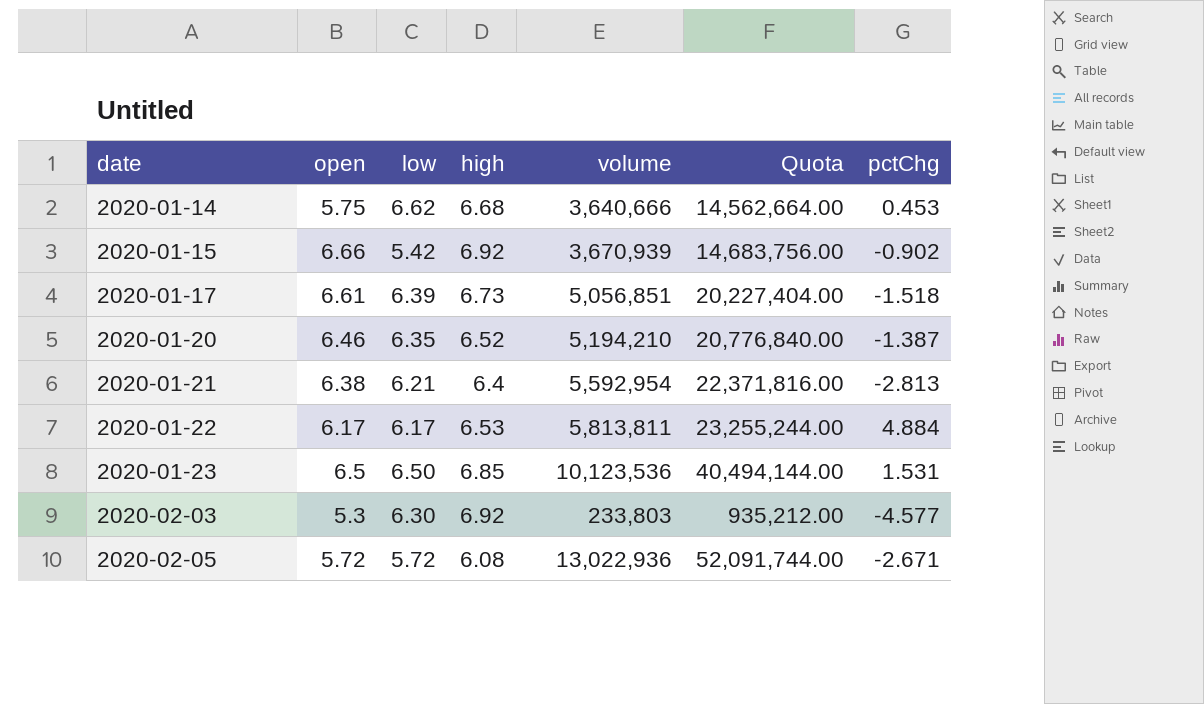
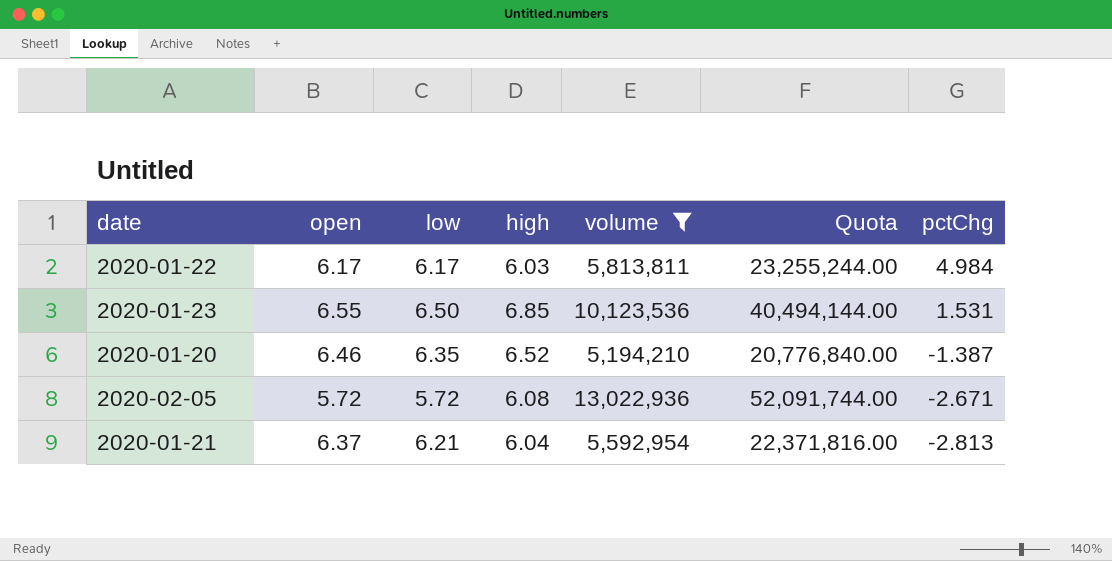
filter: none -> volume >= 5,194,210
row order: date ascending -> pctChg descending
2020-01-22 | high: 6.53 -> 6.03
2020-01-22 | pctChg: 4.884 -> 4.984
2020-01-23 | open: 6.5 -> 6.55
2020-01-21 | open: 6.38 -> 6.37
2020-01-21 | high: 6.4 -> 6.04

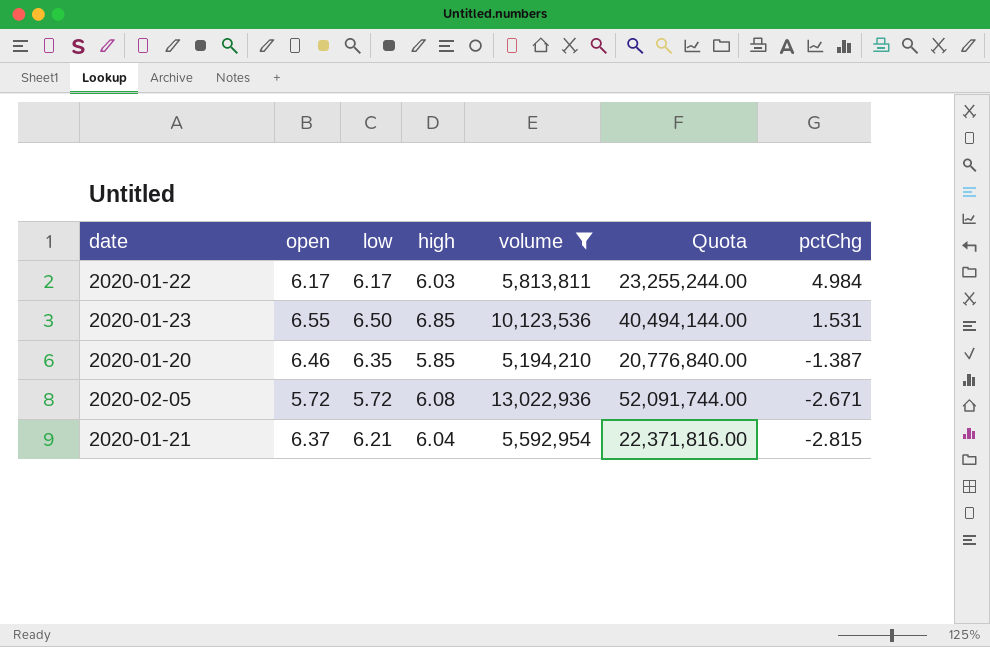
2020-01-20 | high: 6.52 -> 5.85
2020-01-21 | pctChg: -2.813 -> -2.815

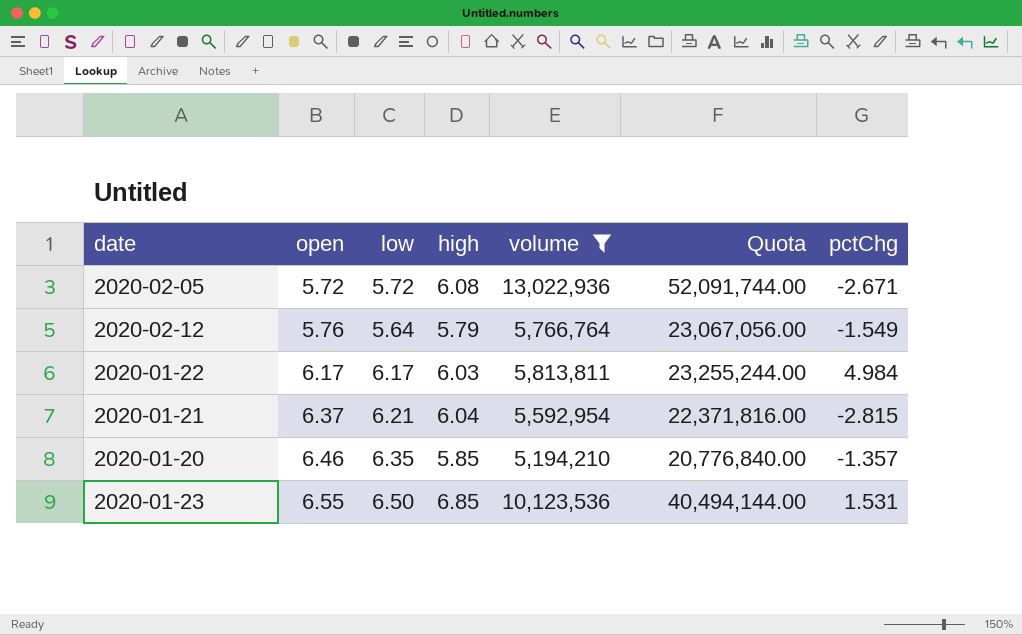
row order: pctChg descending -> open ascending
row 2020-02-12: none -> 5.76 | 5.64 | 5.79 | 5,766,764 | 23,067,056.00 | -1.549
2020-01-20 | pctChg: -1.387 -> -1.357

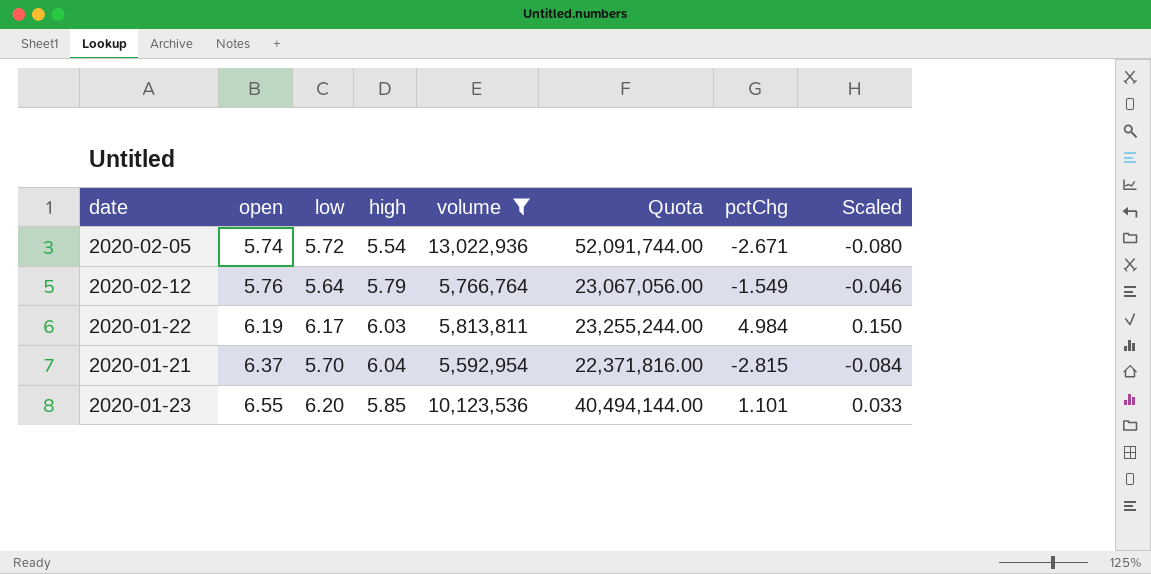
column Scaled | formula: none -> [pctChg] * 0.03
row 2020-01-20: 6.46 | 6.35 | 5.85 | 5,194,210 | 20,776,840.00 | -1.357 -> none
2020-02-05 | open: 5.72 -> 5.74
2020-02-05 | high: 6.08 -> 5.54
2020-01-22 | open: 6.17 -> 6.19
2020-01-21 | low: 6.21 -> 5.70
2020-01-23 | low: 6.50 -> 6.20
2020-01-23 | high: 6.85 -> 5.85
2020-01-23 | pctChg: 1.531 -> 1.101

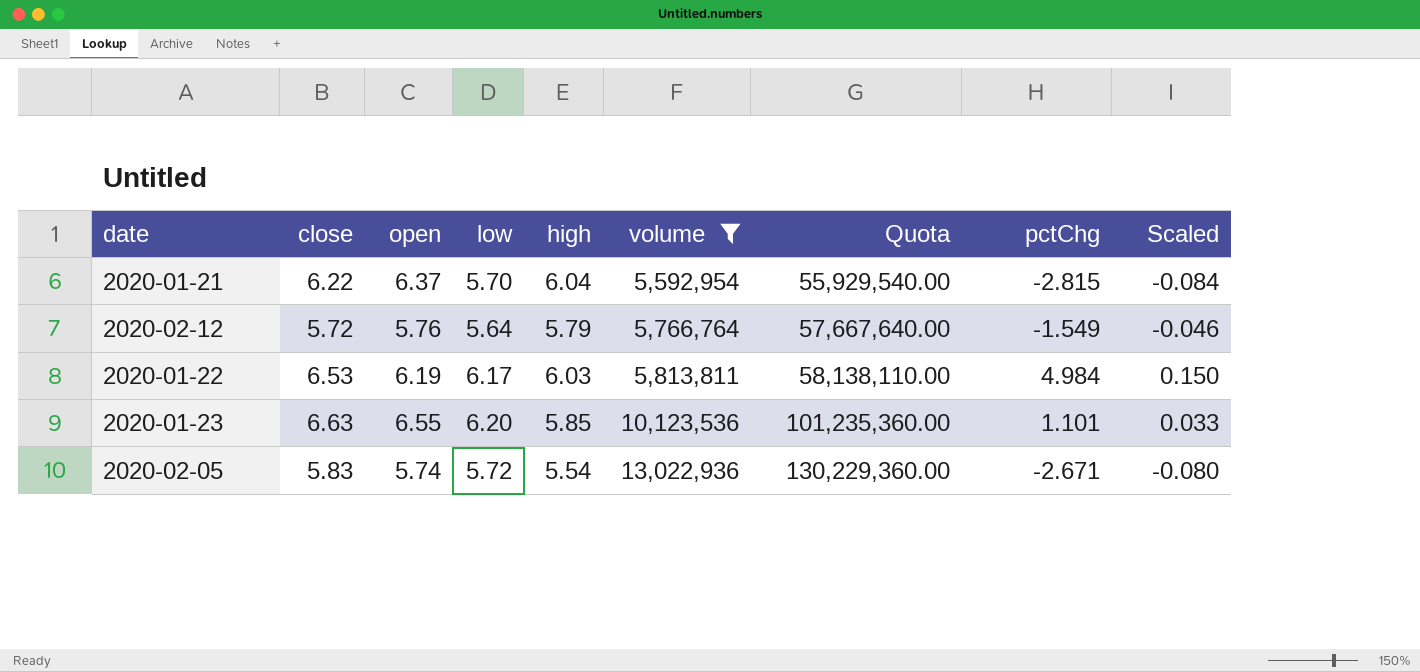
row order: open ascending -> volume ascending
column close | position: none -> 2
column Quota | formula: [volume] * 4 -> [volume] * 10

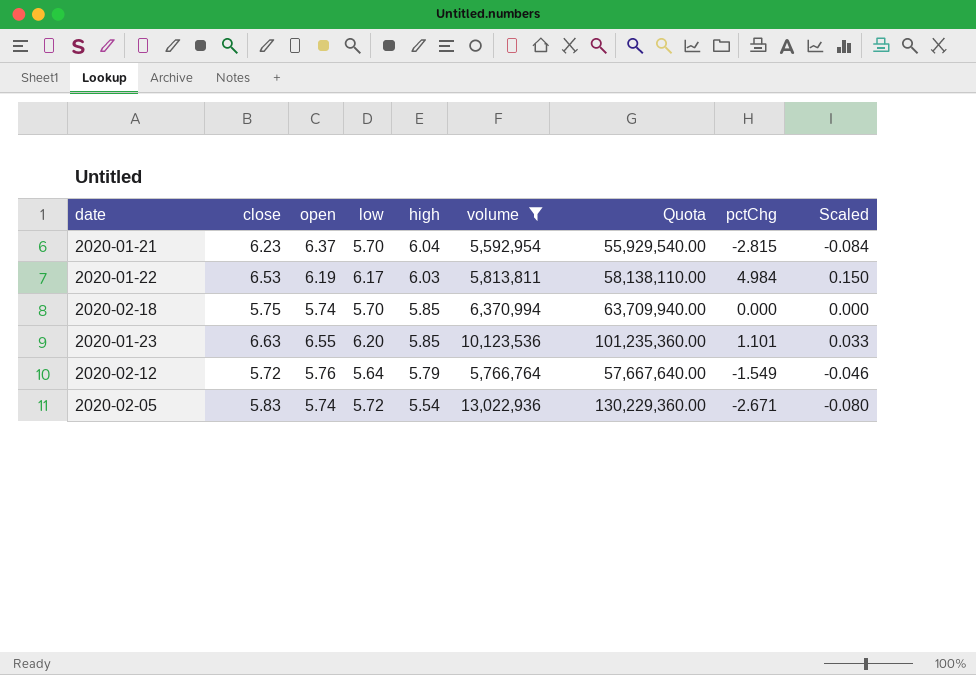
row order: volume ascending -> high descending
2020-01-21 | close: 6.22 -> 6.23
row 2020-02-18: none -> 5.75 | 5.74 | 5.70 | 5.85 | 6,370,994 | 63,709,940.00 | 0.000 | 0.000

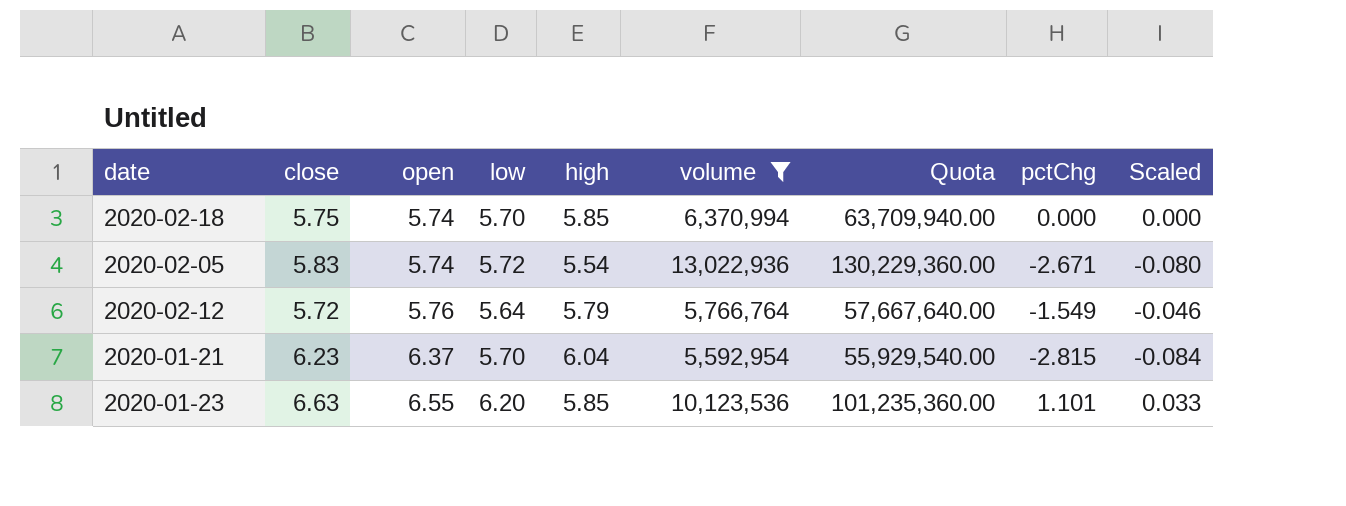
row order: high descending -> open ascending
row 2020-01-22: 6.53 | 6.19 | 6.17 | 6.03 | 5,813,811 | 58,138,110.00 | 4.984 | 0.150 -> none

